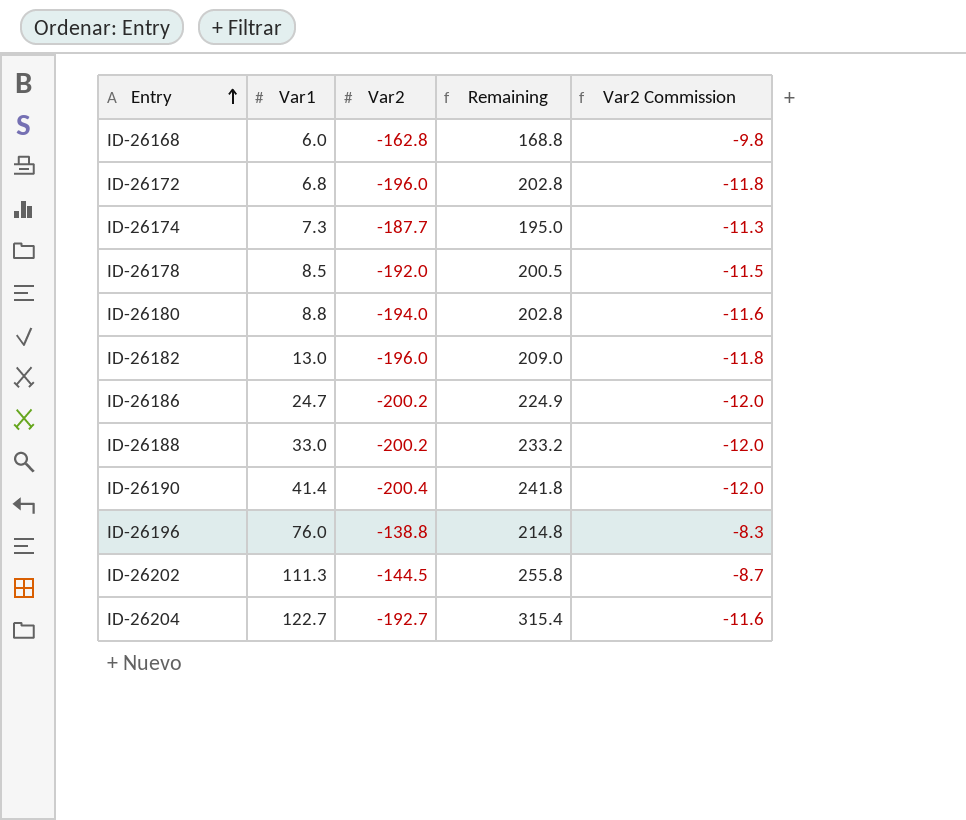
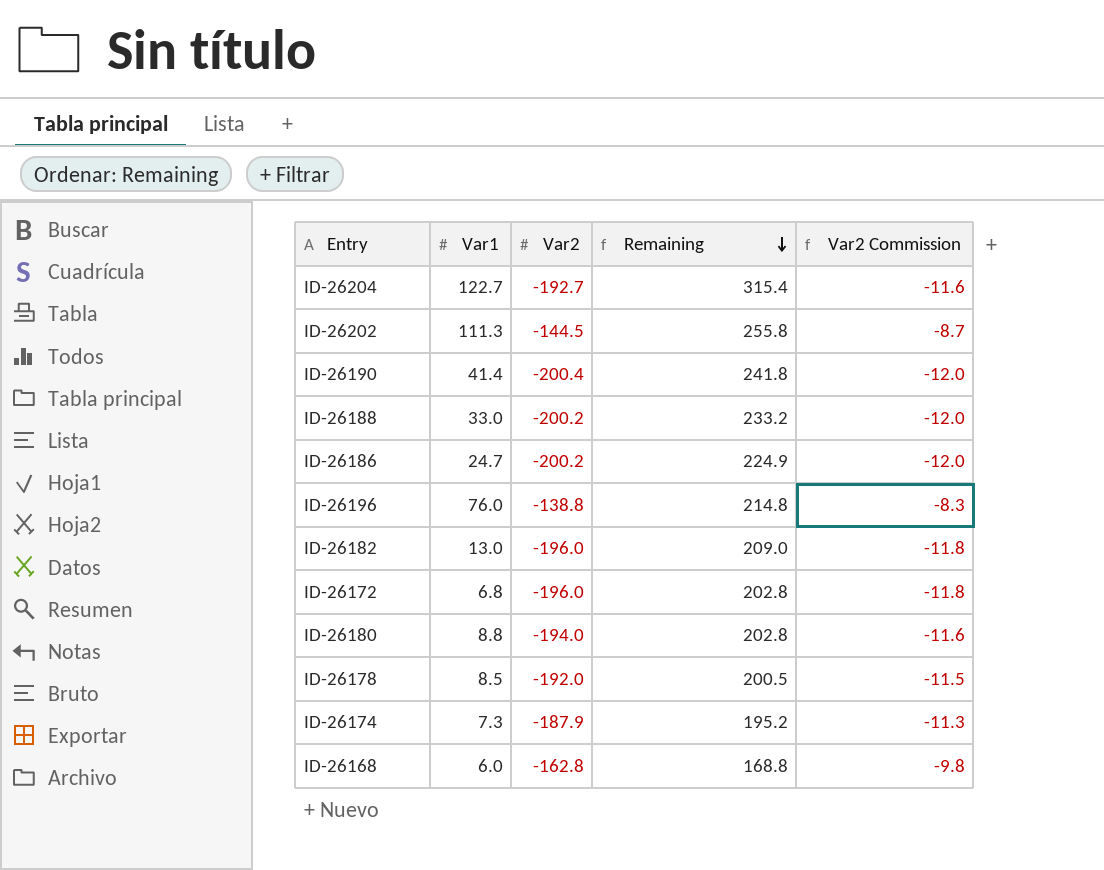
row order: Entry ascending -> Remaining descending
ID-26174 | Var2: -187.7 -> -187.9
ID-26174 | Remaining: 195.0 -> 195.2

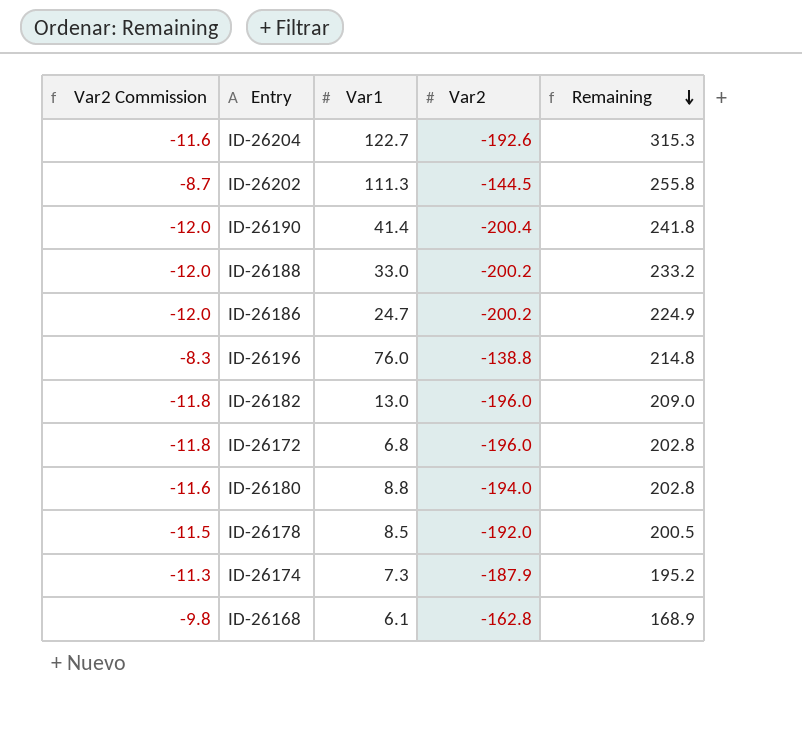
column Var2 Commission | position: 5 -> 1
ID-26204 | Var2: -192.7 -> -192.6
ID-26204 | Remaining: 315.4 -> 315.3
ID-26168 | Var1: 6.0 -> 6.1
ID-26168 | Remaining: 168.8 -> 168.9

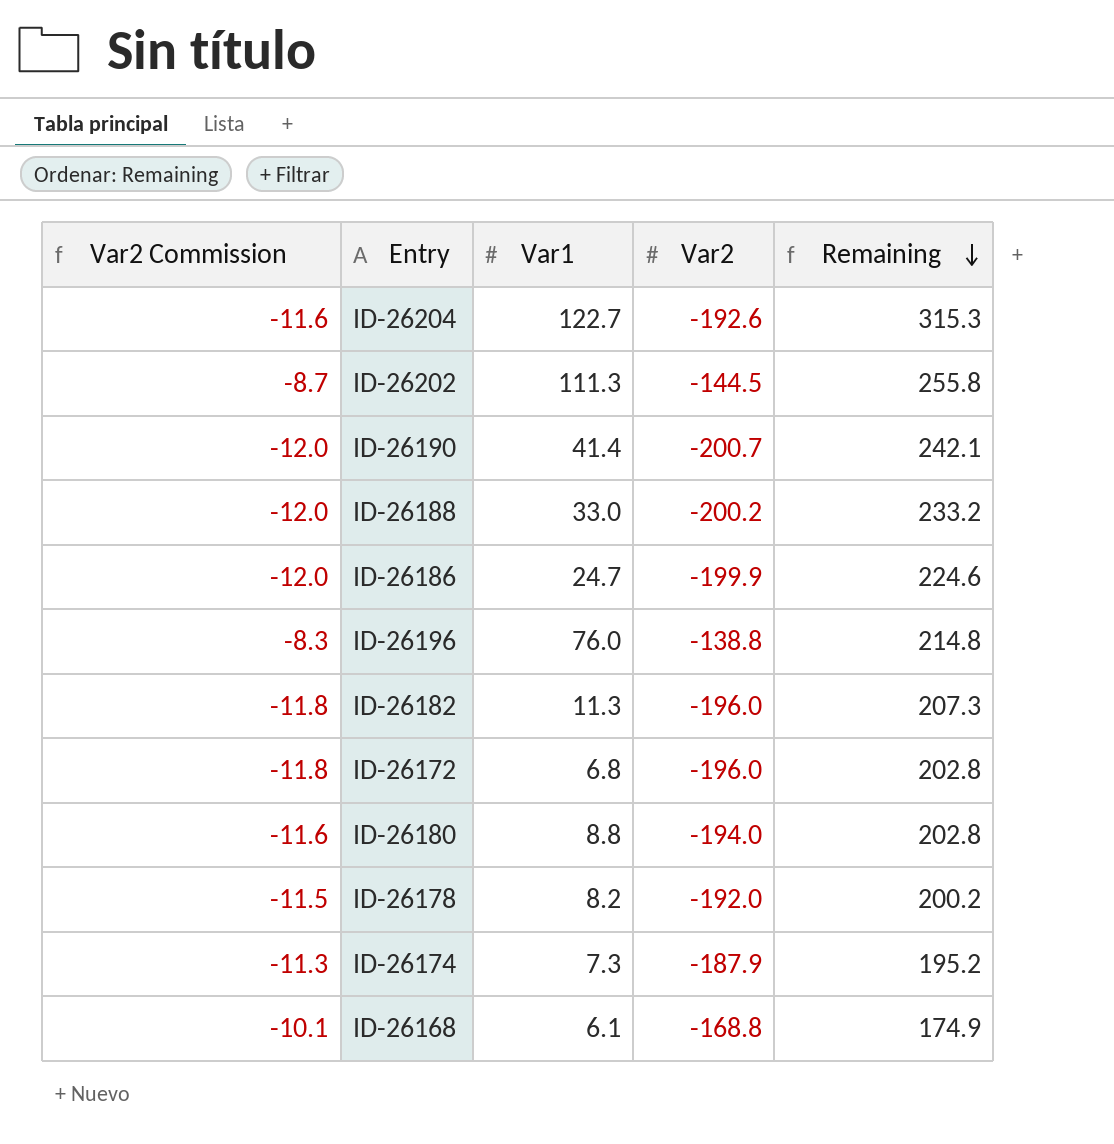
ID-26190 | Var2: -200.4 -> -200.7
ID-26190 | Remaining: 241.8 -> 242.1
ID-26186 | Var2: -200.2 -> -199.9
ID-26186 | Remaining: 224.9 -> 224.6
ID-26182 | Var1: 13.0 -> 11.3
ID-26182 | Remaining: 209.0 -> 207.3
ID-26178 | Var1: 8.5 -> 8.2
ID-26178 | Remaining: 200.5 -> 200.2
ID-26168 | Var2 Commission: -9.8 -> -10.1
ID-26168 | Var2: -162.8 -> -168.8
ID-26168 | Remaining: 168.9 -> 174.9

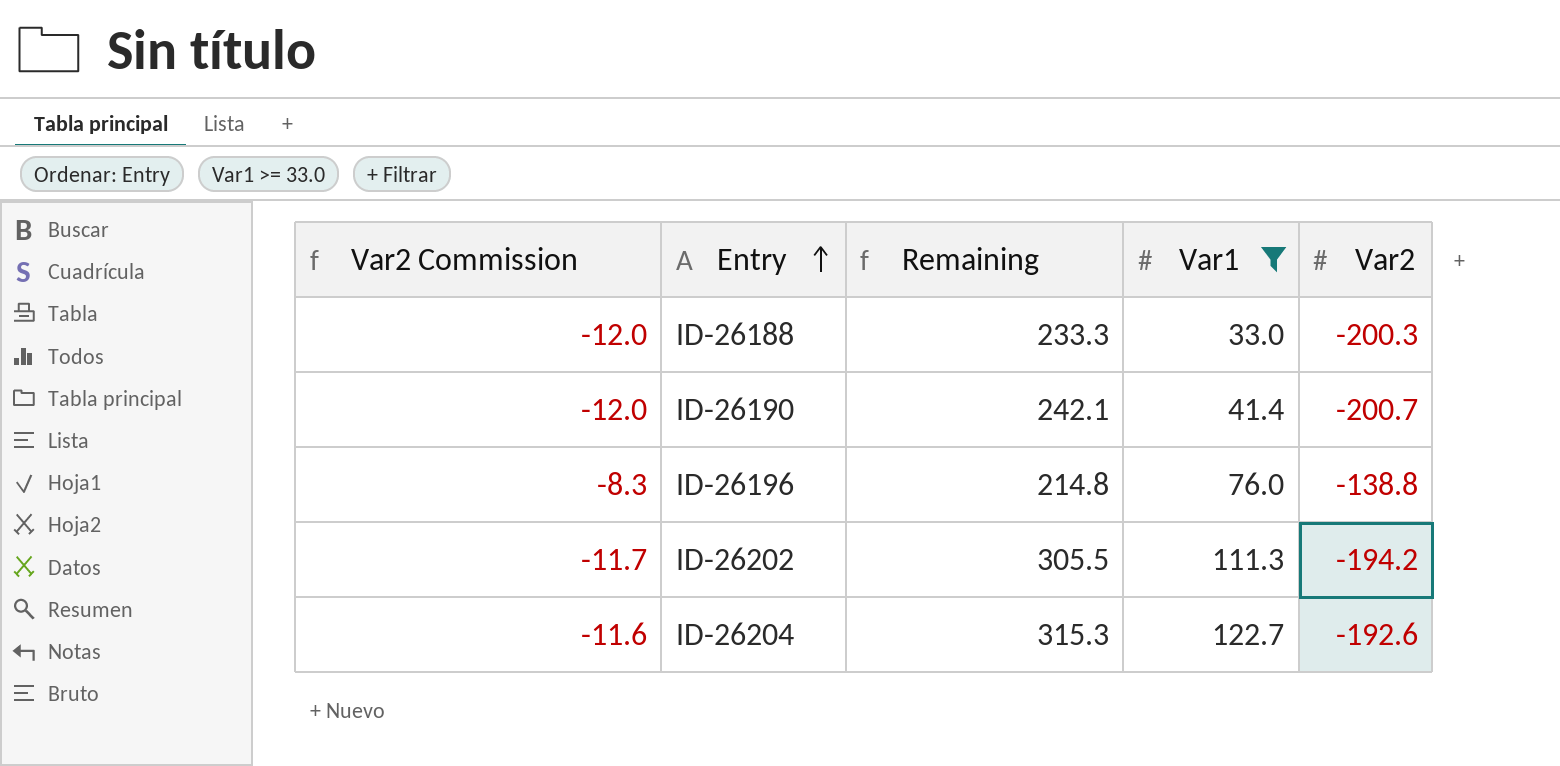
filter: none -> Var1 >= 33.0
row order: Remaining descending -> Entry ascending
column Remaining | position: 5 -> 3
ID-26188 | Remaining: 233.2 -> 233.3
ID-26188 | Var2: -200.2 -> -200.3
ID-26202 | Var2 Commission: -8.7 -> -11.7
ID-26202 | Remaining: 255.8 -> 305.5
ID-26202 | Var2: -144.5 -> -194.2

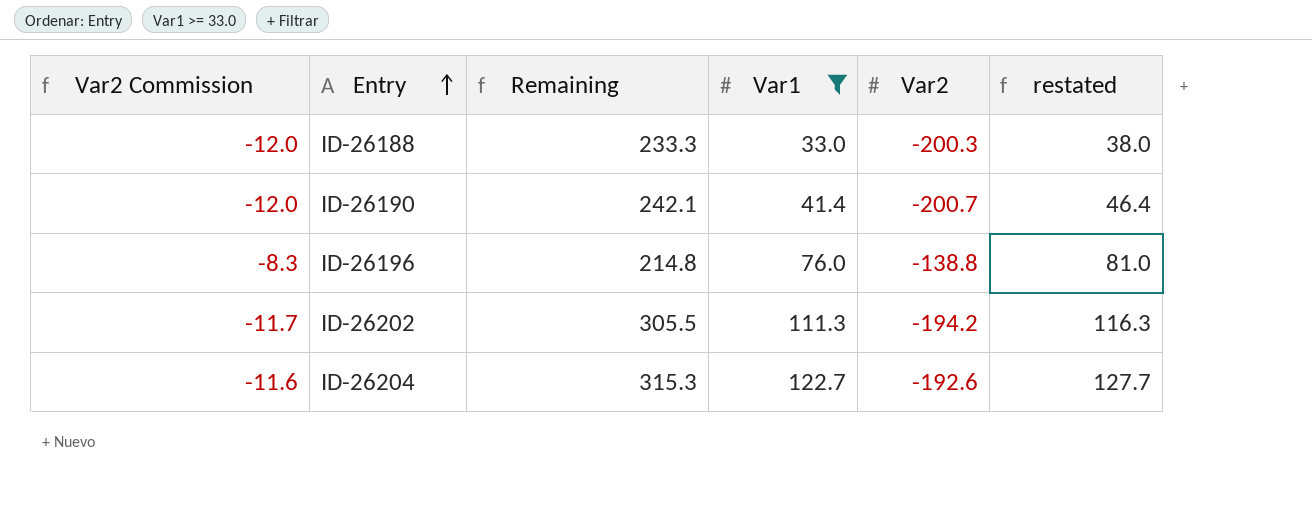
column restated | formula: none -> [Var1] + 5

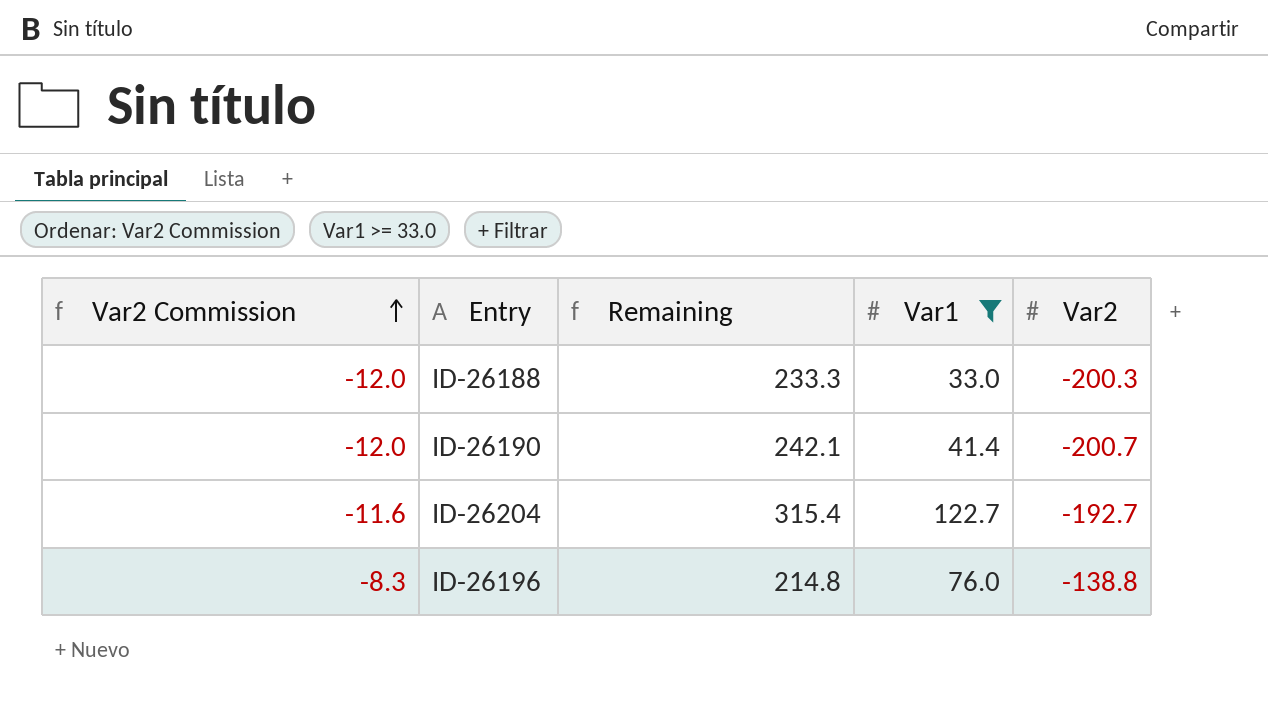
row order: Entry ascending -> Var2 Commission ascending
column restated | formula: [Var1] + 5 -> none
row ID-26202: -11.7 | 305.5 | 111.3 | -194.2 | 116.3 -> none
ID-26204 | Remaining: 315.3 -> 315.4
ID-26204 | Var2: -192.6 -> -192.7

